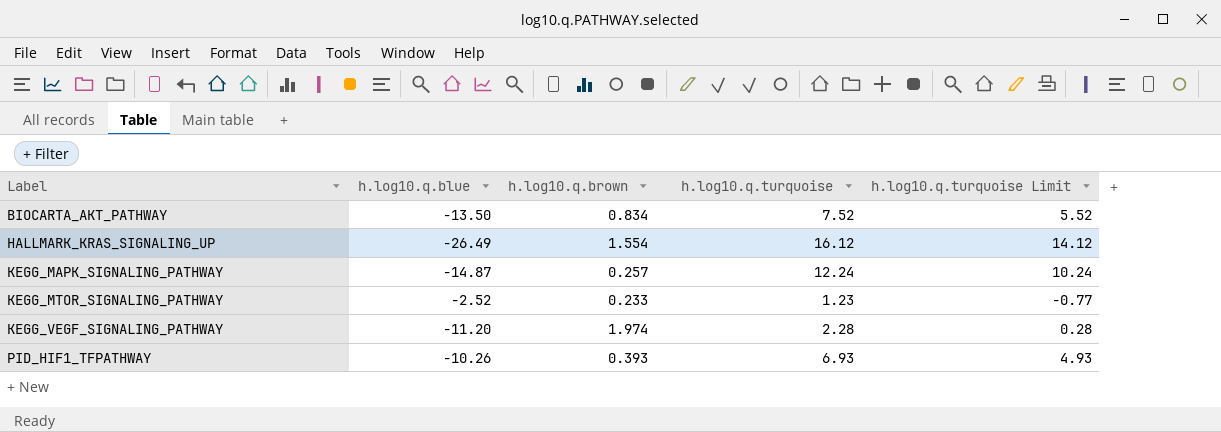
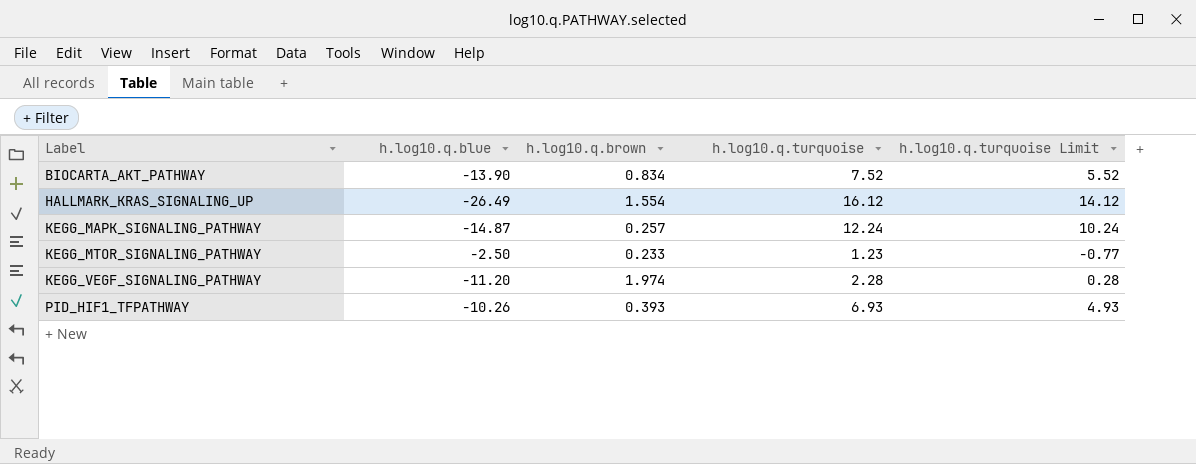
BIOCARTA_AKT_PATHWAY | h.log10.q.blue: -13.50 -> -13.90
KEGG_MTOR_SIGNALING_PATHWAY | h.log10.q.blue: -2.52 -> -2.50

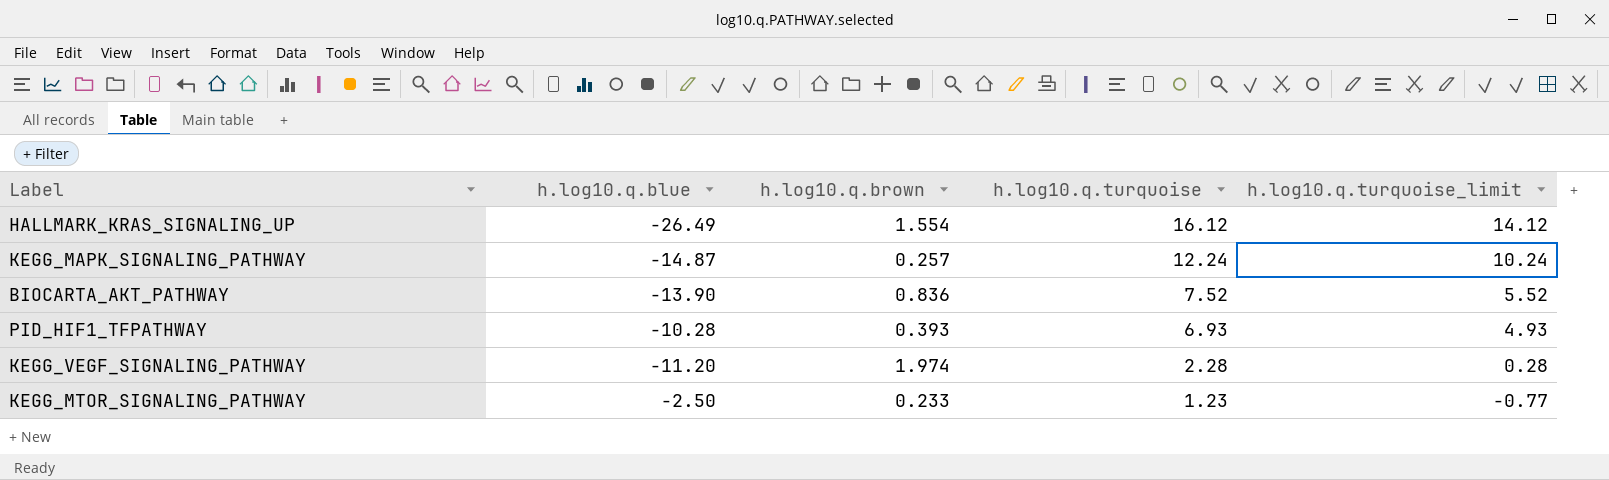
row order: Label ascending -> h.log10.q.turquoise descending
column name: h.log10.q.turquoise Limit -> h.log10.q.turquoise_limit
BIOCARTA_AKT_PATHWAY | h.log10.q.brown: 0.834 -> 0.836
PID_HIF1_TFPATHWAY | h.log10.q.blue: -10.26 -> -10.28

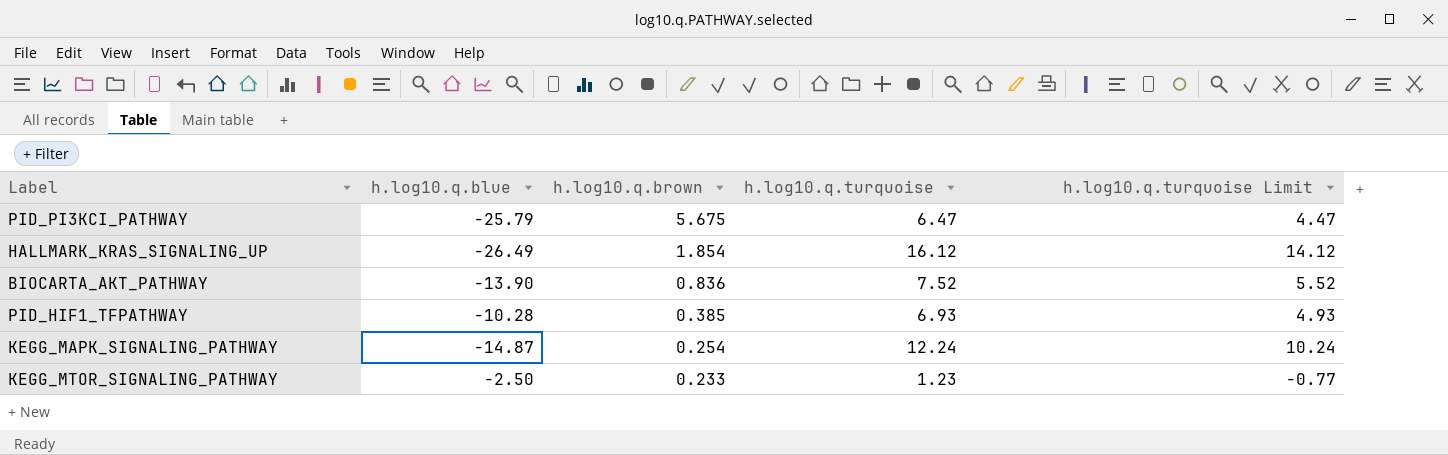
row order: h.log10.q.turquoise descending -> h.log10.q.brown descending
column name: h.log10.q.turquoise_limit -> h.log10.q.turquoise Limit
row KEGG_VEGF_SIGNALING_PATHWAY: -11.20 | 1.974 | 2.28 | 0.28 -> none
row PID_PI3KCI_PATHWAY: none -> -25.79 | 5.675 | 6.47 | 4.47
HALLMARK_KRAS_SIGNALING_UP | h.log10.q.brown: 1.554 -> 1.854
PID_HIF1_TFPATHWAY | h.log10.q.brown: 0.393 -> 0.385
KEGG_MAPK_SIGNALING_PATHWAY | h.log10.q.brown: 0.257 -> 0.254

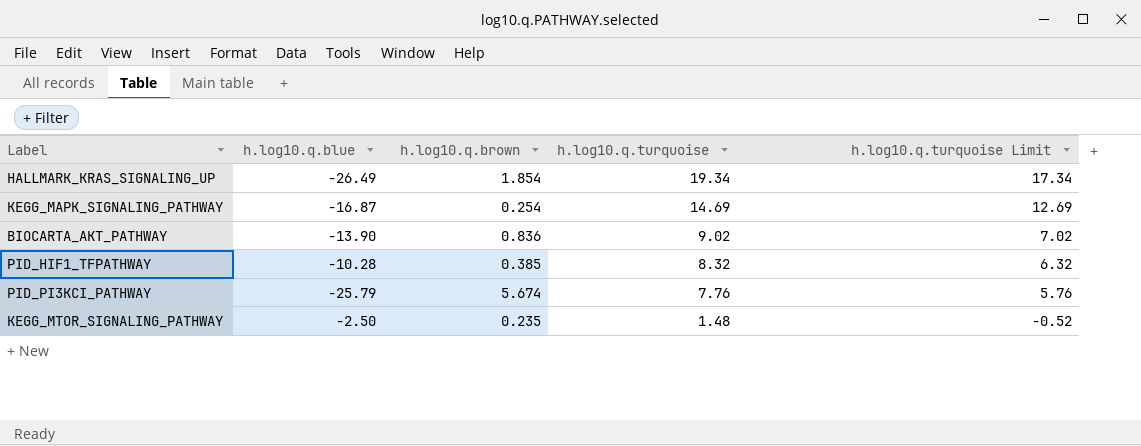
row order: h.log10.q.brown descending -> h.log10.q.turquoise descending
HALLMARK_KRAS_SIGNALING_UP | h.log10.q.turquoise: 16.12 -> 19.34
HALLMARK_KRAS_SIGNALING_UP | h.log10.q.turquoise Limit: 14.12 -> 17.34
KEGG_MAPK_SIGNALING_PATHWAY | h.log10.q.blue: -14.87 -> -16.87
KEGG_MAPK_SIGNALING_PATHWAY | h.log10.q.turquoise: 12.24 -> 14.69
KEGG_MAPK_SIGNALING_PATHWAY | h.log10.q.turquoise Limit: 10.24 -> 12.69
BIOCARTA_AKT_PATHWAY | h.log10.q.turquoise: 7.52 -> 9.02
BIOCARTA_AKT_PATHWAY | h.log10.q.turquoise Limit: 5.52 -> 7.02
PID_HIF1_TFPATHWAY | h.log10.q.turquoise: 6.93 -> 8.32
PID_HIF1_TFPATHWAY | h.log10.q.turquoise Limit: 4.93 -> 6.32
PID_PI3KCI_PATHWAY | h.log10.q.brown: 5.675 -> 5.674
PID_PI3KCI_PATHWAY | h.log10.q.turquoise: 6.47 -> 7.76
PID_PI3KCI_PATHWAY | h.log10.q.turquoise Limit: 4.47 -> 5.76
KEGG_MTOR_SIGNALING_PATHWAY | h.log10.q.brown: 0.233 -> 0.235
KEGG_MTOR_SIGNALING_PATHWAY | h.log10.q.turquoise: 1.23 -> 1.48
KEGG_MTOR_SIGNALING_PATHWAY | h.log10.q.turquoise Limit: -0.77 -> -0.52

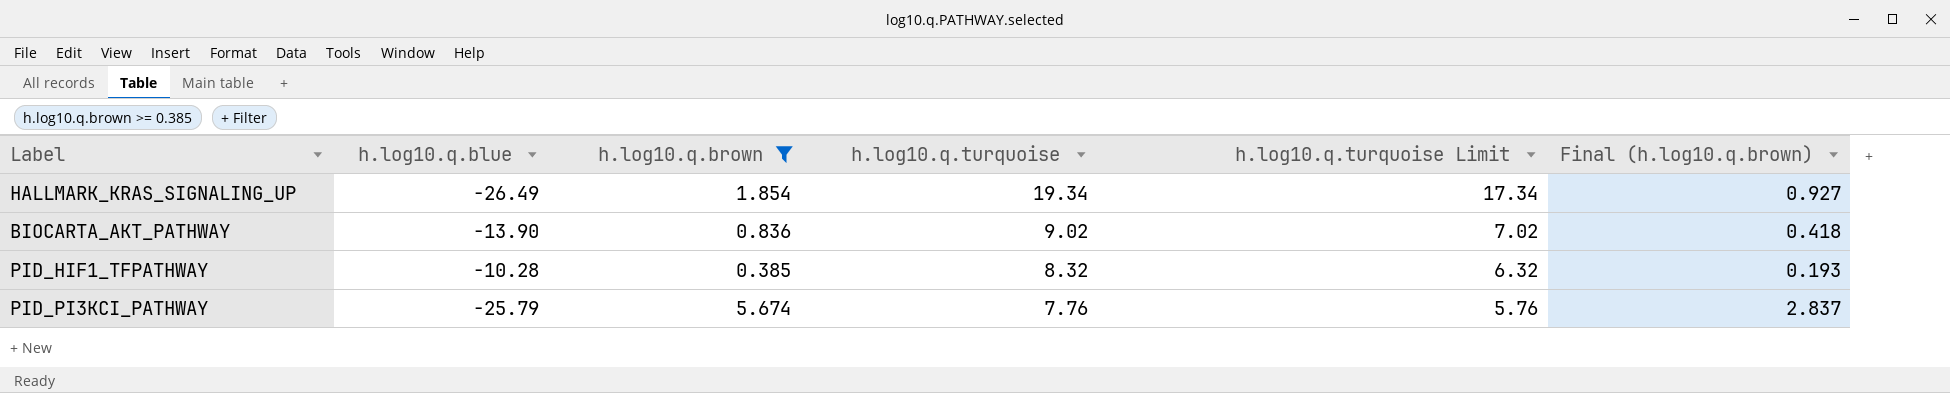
filter: none -> h.log10.q.brown >= 0.385
column Final (h.log10.q.brown) | formula: none -> [h.log10.q.brown] * 0.5

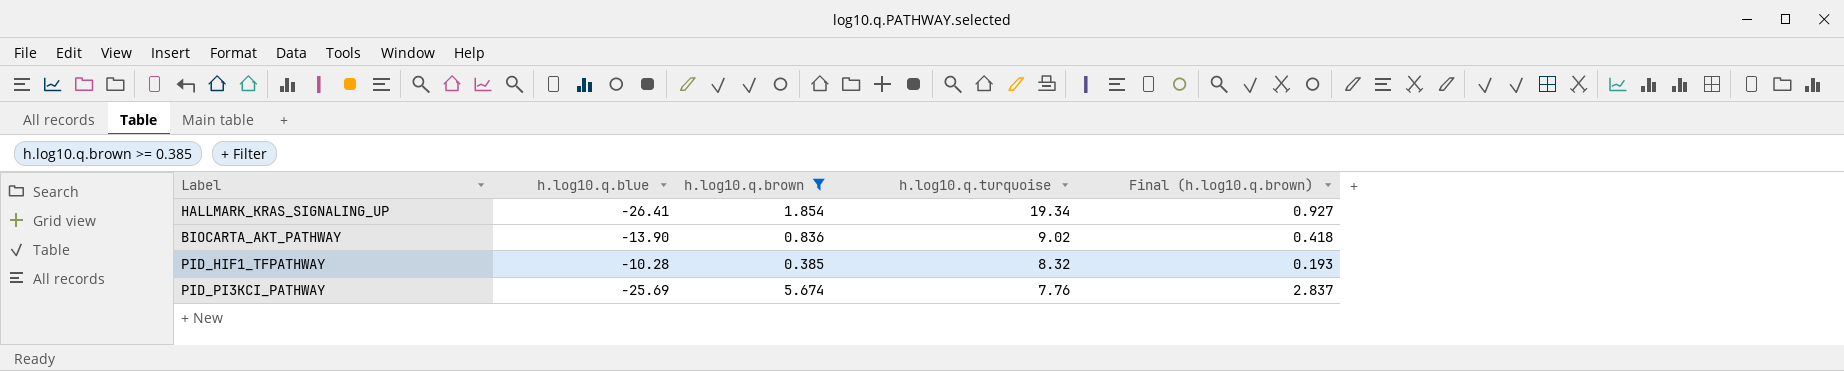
column h.log10.q.turquoise Limit | formula: [h.log10.q.turquoise] - 2 -> none
HALLMARK_KRAS_SIGNALING_UP | h.log10.q.blue: -26.49 -> -26.41
PID_PI3KCI_PATHWAY | h.log10.q.blue: -25.79 -> -25.69

